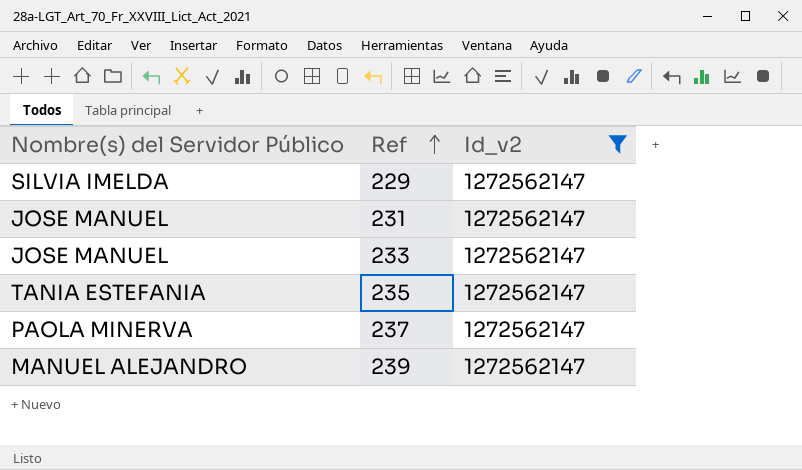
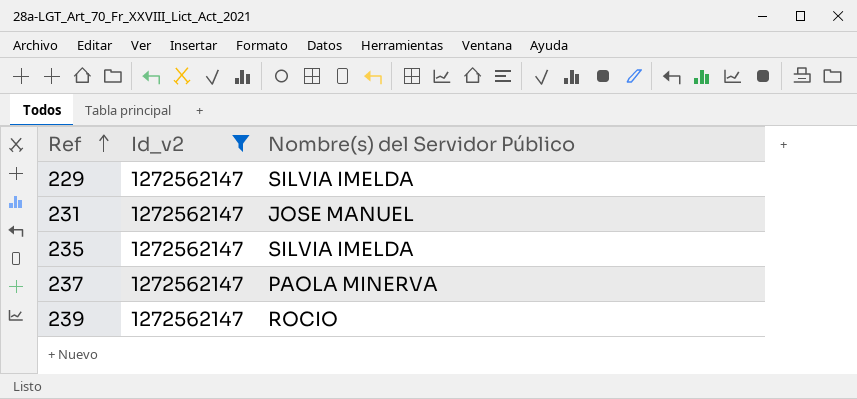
column Nombre(s) del Servidor Público | position: 1 -> 3
row 233: JOSE MANUEL | 1272562147 -> none
235 | Nombre(s) del Servidor Público: TANIA ESTEFANIA -> SILVIA IMELDA
239 | Nombre(s) del Servidor Público: MANUEL ALEJANDRO -> ROCIO

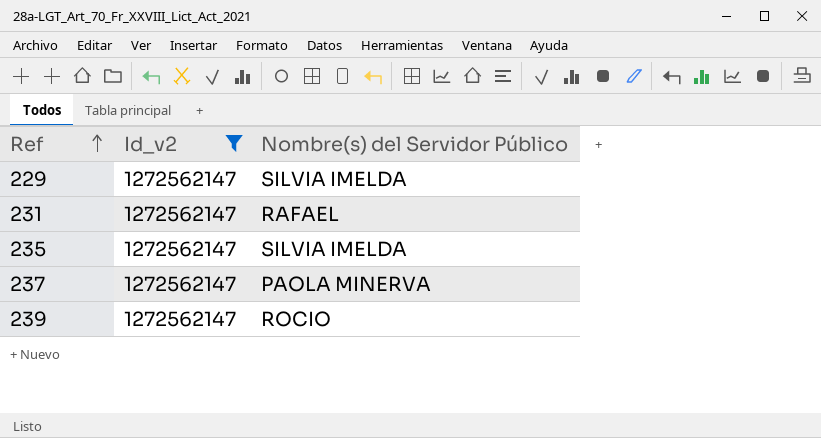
231 | Nombre(s) del Servidor Público: JOSE MANUEL -> RAFAEL

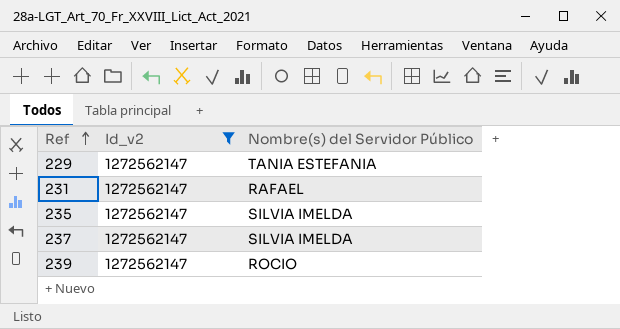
229 | Nombre(s) del Servidor Público: SILVIA IMELDA -> TANIA ESTEFANIA
237 | Nombre(s) del Servidor Público: PAOLA MINERVA -> SILVIA IMELDA

